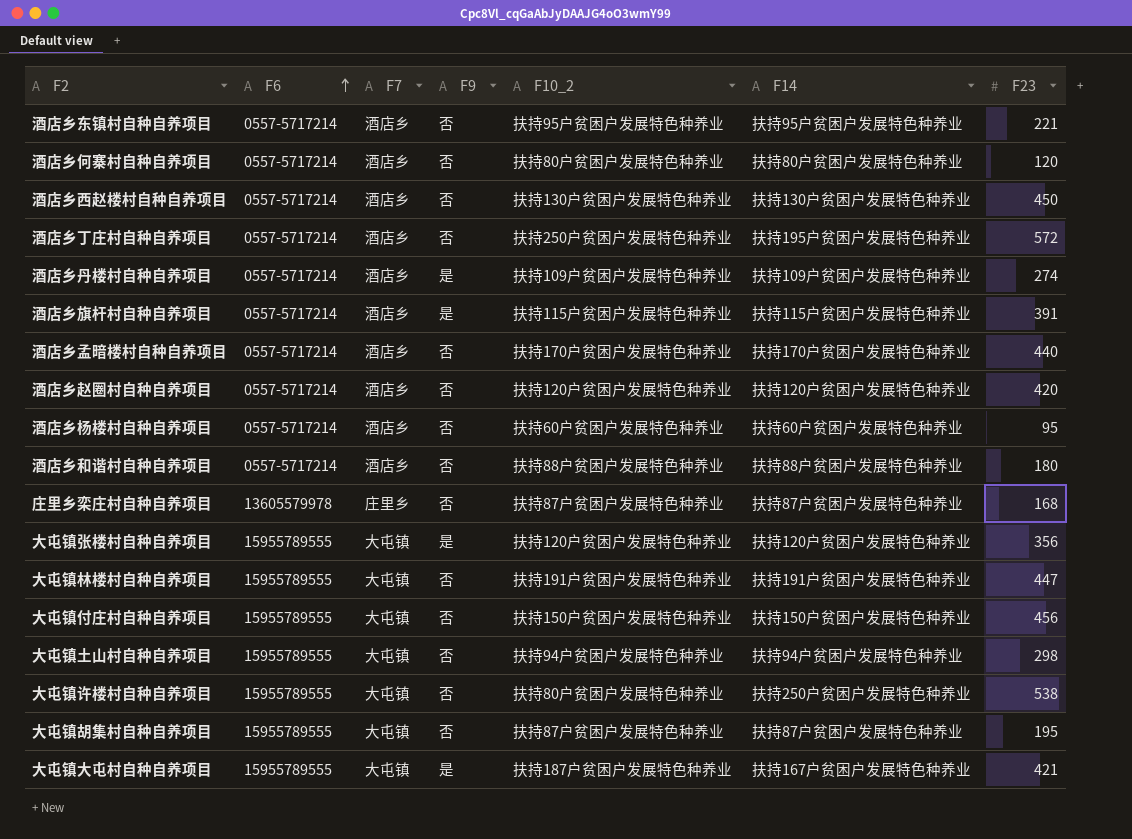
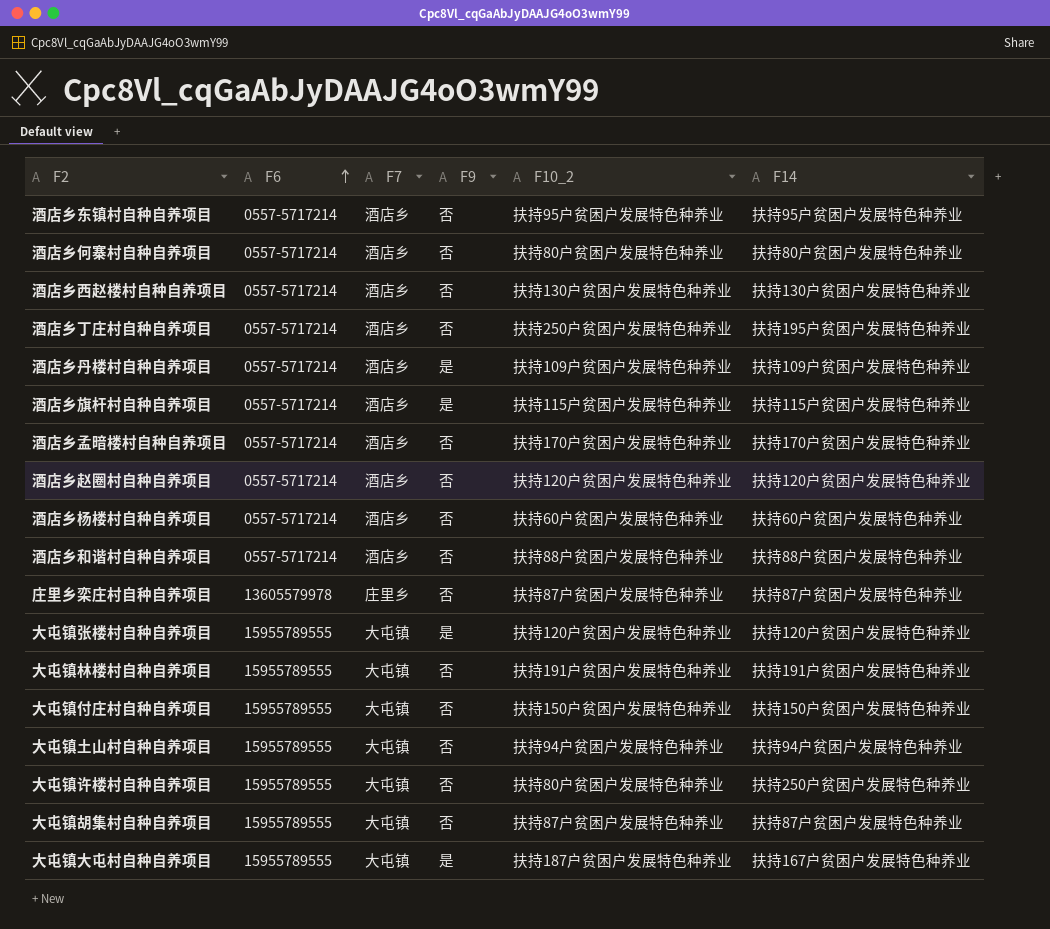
column F23 | position: 7 -> none

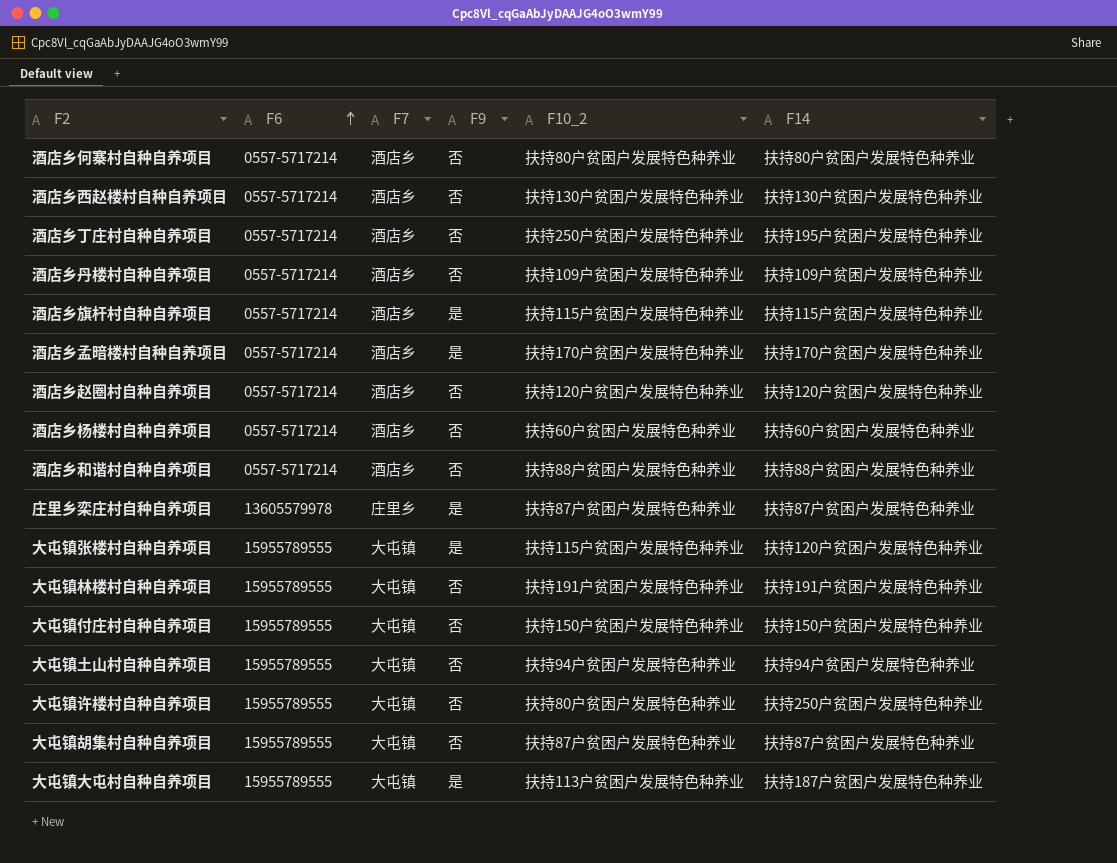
row 酒店乡东镇村自种自养项目: 0557-5717214 | 酒店乡 | 否 | 扶持95户贫困户发展特色种养业 | 扶持95户贫困户发展特色种养业 -> none
酒店乡丹楼村自种自养项目 | F9: 是 -> 否
酒店乡孟暗楼村自种自养项目 | F9: 否 -> 是
庄里乡栾庄村自种自养项目 | F9: 否 -> 是
大屯镇张楼村自种自养项目 | F10_2: 扶持120户贫困户发展特色种养业 -> 扶持115户贫困户发展特色种养业
大屯镇大屯村自种自养项目 | F10_2: 扶持187户贫困户发展特色种养业 -> 扶持113户贫困户发展特色种养业
大屯镇大屯村自种自养项目 | F14: 扶持167户贫困户发展特色种养业 -> 扶持187户贫困户发展特色种养业

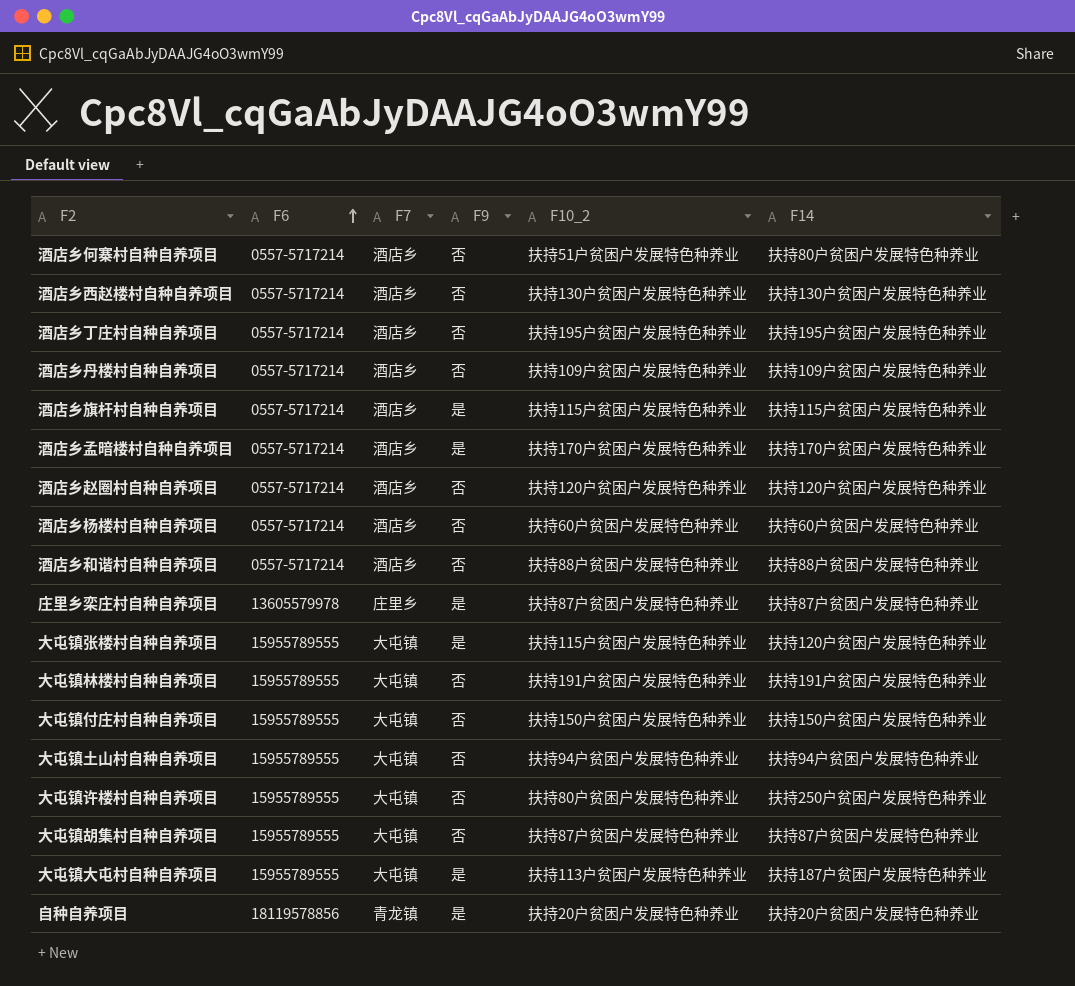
酒店乡何寨村自种自养项目 | F10_2: 扶持80户贫困户发展特色种养业 -> 扶持51户贫困户发展特色种养业
酒店乡丁庄村自种自养项目 | F10_2: 扶持250户贫困户发展特色种养业 -> 扶持195户贫困户发展特色种养业
row 自种自养项目: none -> 18119578856 | 青龙镇 | 是 | 扶持20户贫困户发展特色种养业 | 扶持20户贫困户发展特色种养业

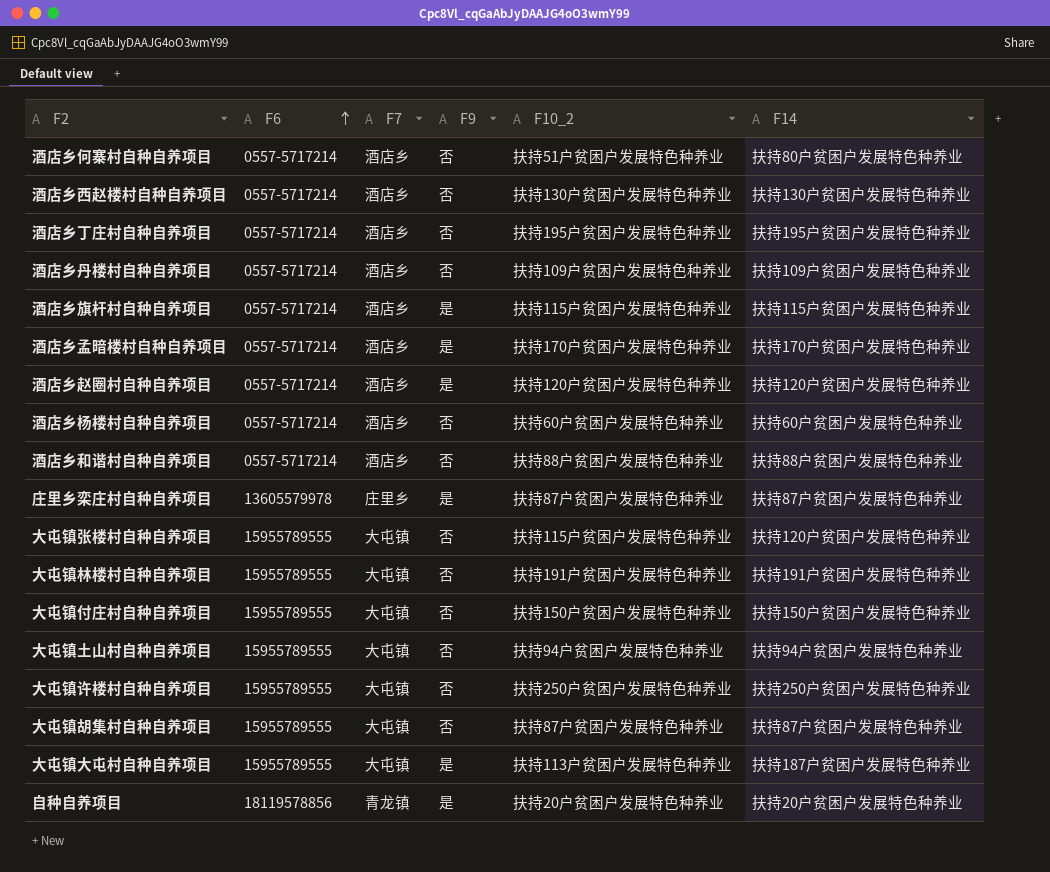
酒店乡赵圈村自种自养项目 | F9: 否 -> 是
大屯镇张楼村自种自养项目 | F9: 是 -> 否
大屯镇许楼村自种自养项目 | F10_2: 扶持80户贫困户发展特色种养业 -> 扶持250户贫困户发展特色种养业

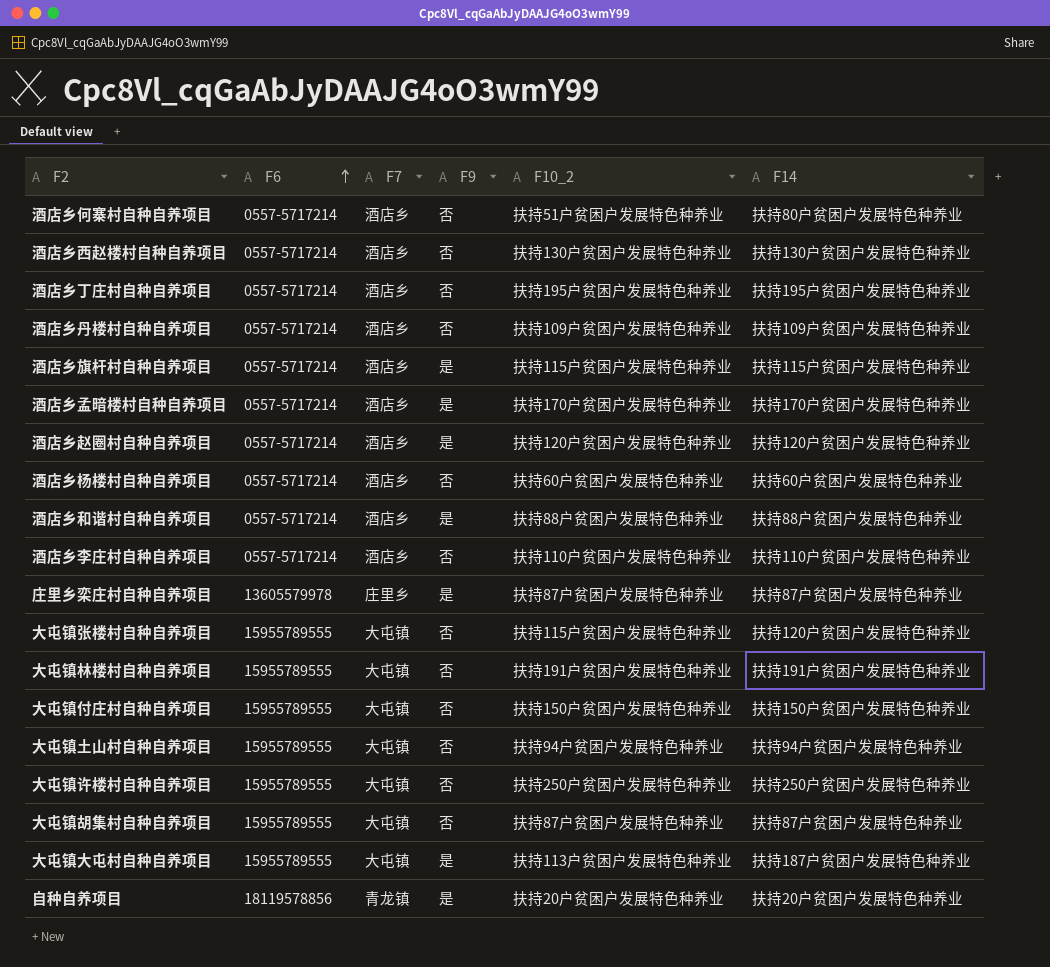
酒店乡和谐村自种自养项目 | F9: 否 -> 是
row 酒店乡李庄村自种自养项目: none -> 0557-5717214 | 酒店乡 | 否 | 扶持110户贫困户发展特色种养业 | 扶持110户贫困户发展特色种养业

